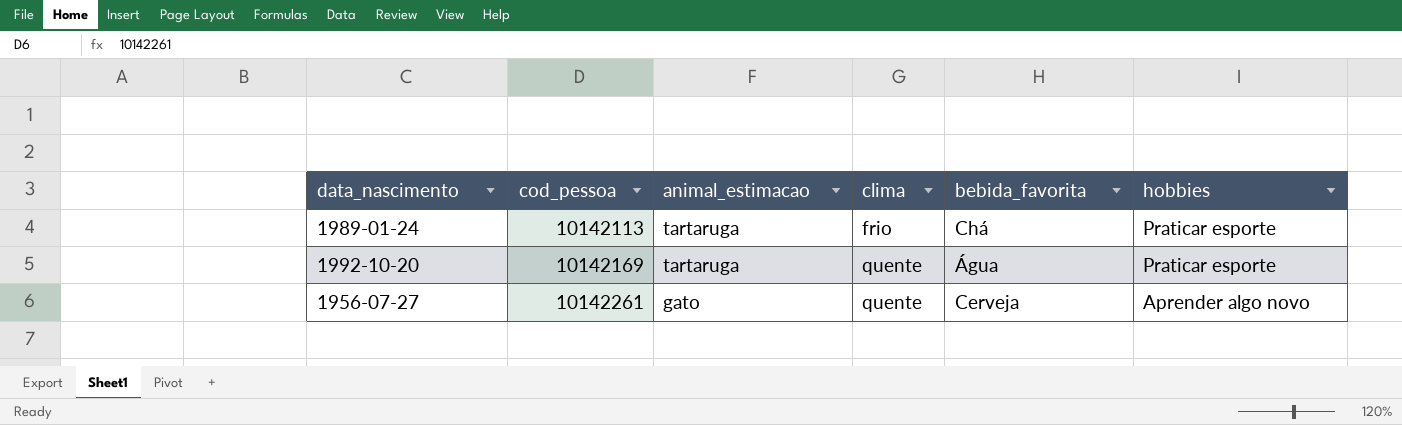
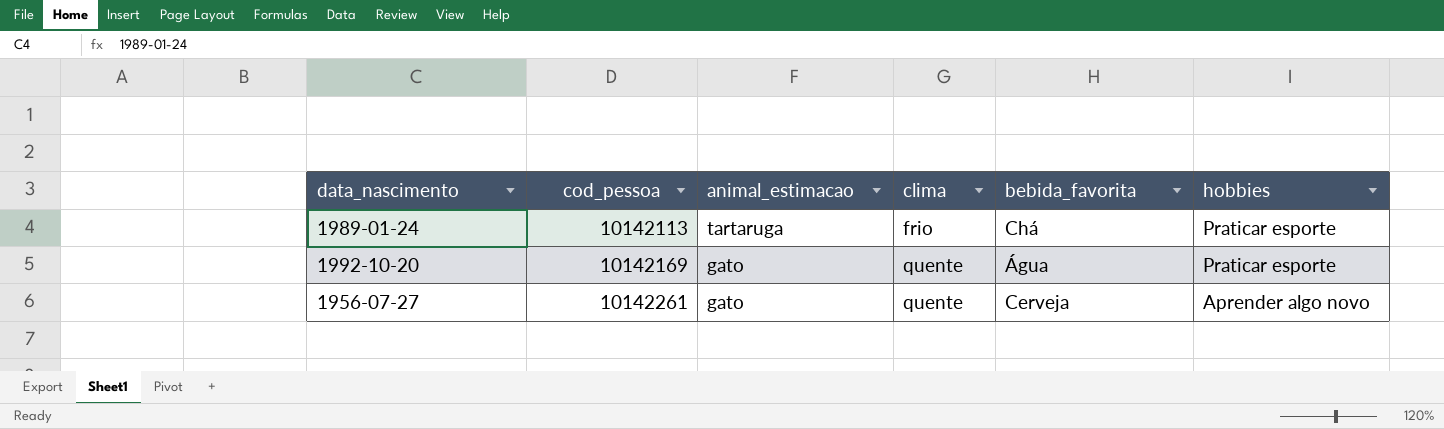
1992-10-20 | animal_estimacao: tartaruga -> gato

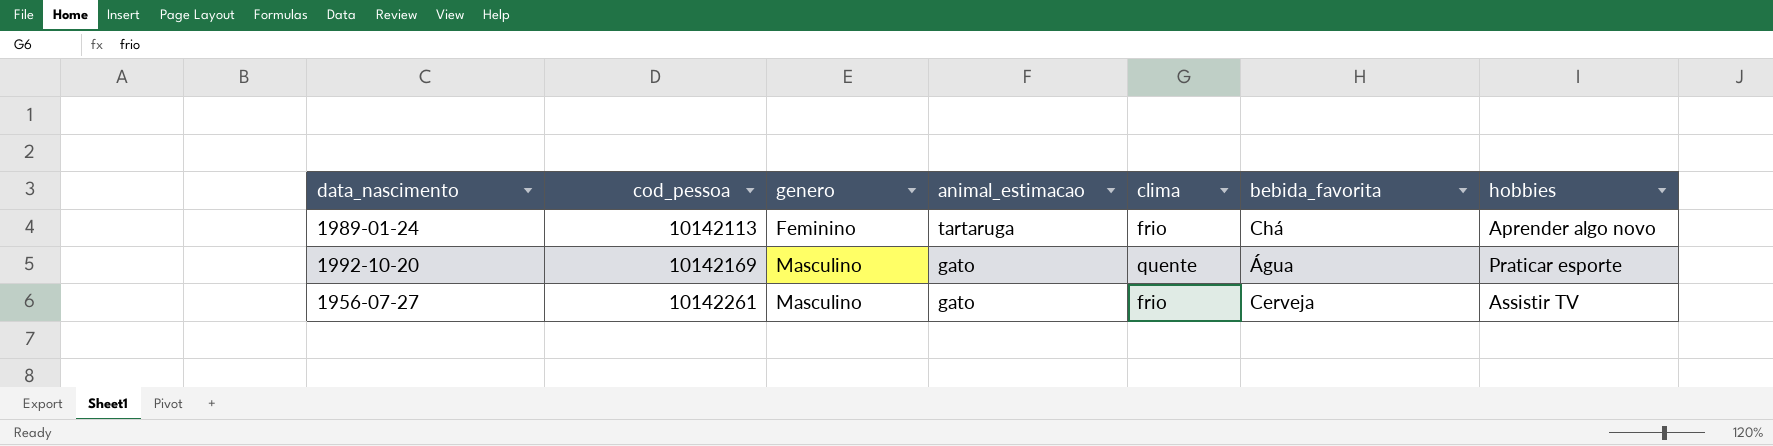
column genero | position: none -> 3
1989-01-24 | hobbies: Praticar esporte -> Aprender algo novo
1956-07-27 | clima: quente -> frio
1956-07-27 | hobbies: Aprender algo novo -> Assistir TV

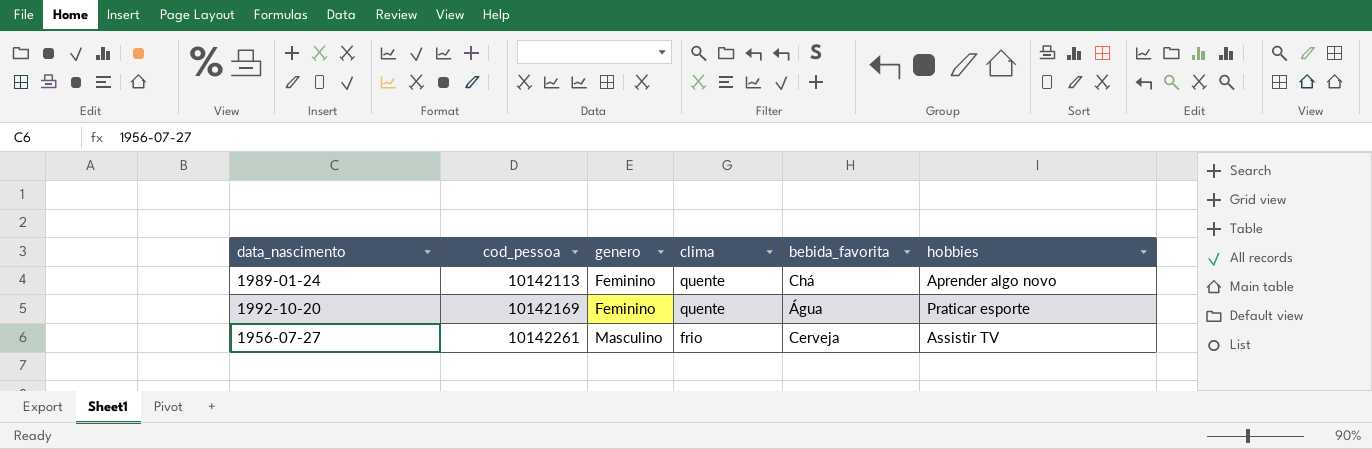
column animal_estimacao | position: 4 -> none
1989-01-24 | clima: frio -> quente
1992-10-20 | genero: Masculino -> Feminino

